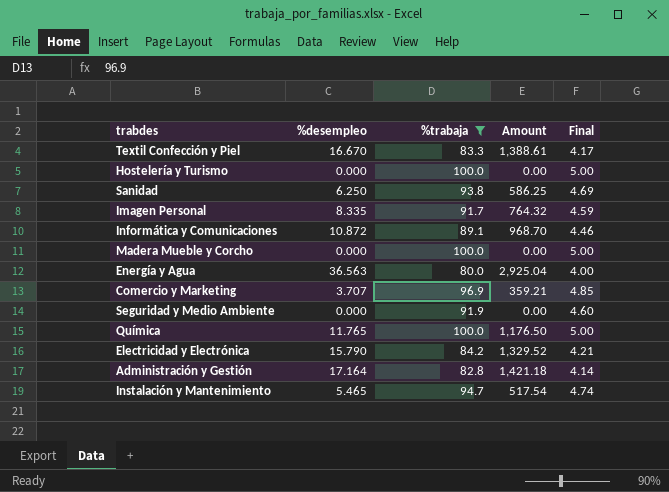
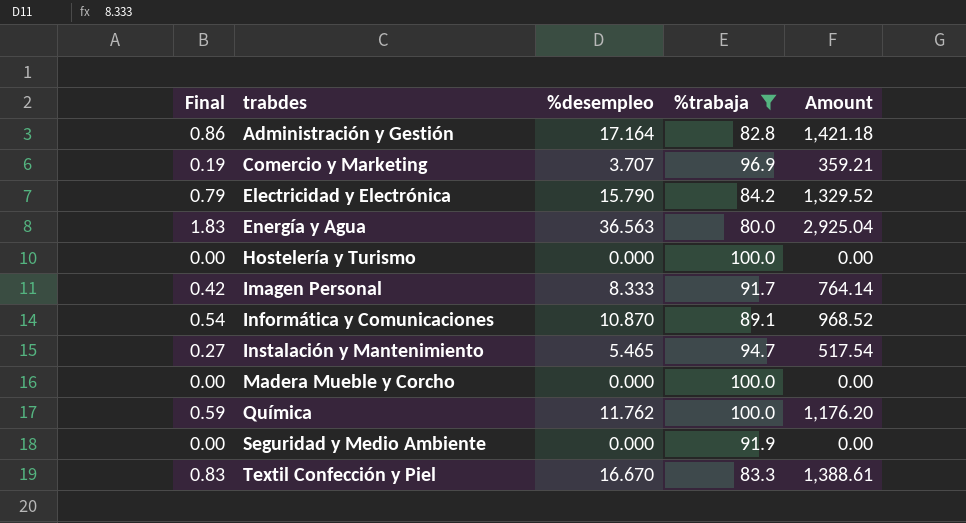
row order: none -> trabdes ascending
column Final | formula: [%trabaja] * 0.05 -> [%desempleo] * 0.05
column Final | position: 5 -> 1
row Sanidad: 6.250 | 93.8 | 586.25 | 4.69 -> none
Imagen Personal | %desempleo: 8.335 -> 8.333
Imagen Personal | Amount: 764.32 -> 764.14
Informática y Comunicaciones | %desempleo: 10.872 -> 10.870
Informática y Comunicaciones | Amount: 968.70 -> 968.52
Química | %desempleo: 11.765 -> 11.762
Química | Amount: 1,176.50 -> 1,176.20

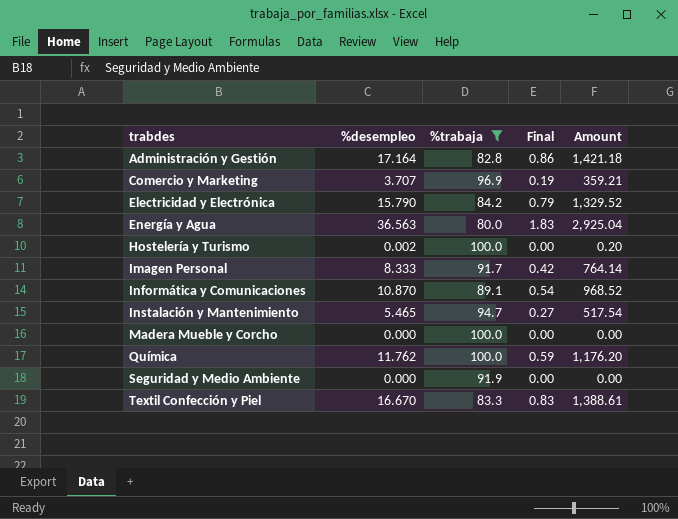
column Final | position: 1 -> 4
Hostelería y Turismo | %desempleo: 0.000 -> 0.002
Hostelería y Turismo | Amount: 0.00 -> 0.20

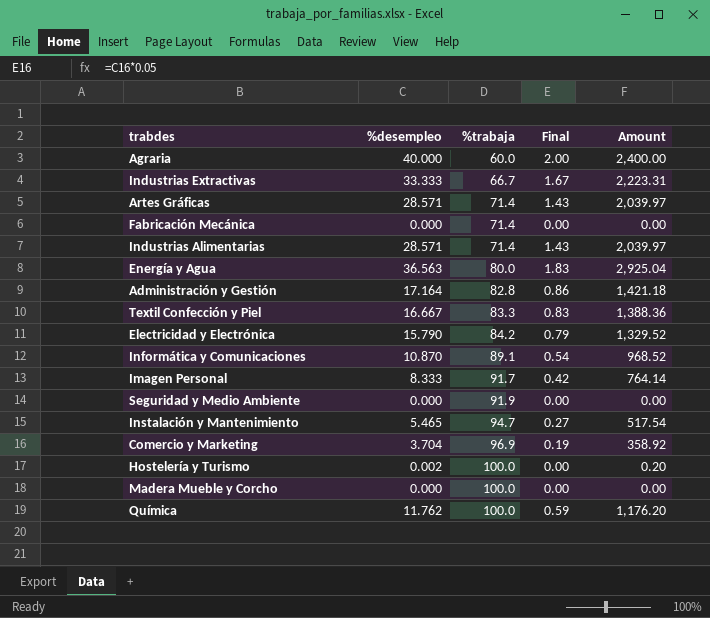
filter: %trabaja >= 80.0 -> none
row order: trabdes ascending -> %trabaja ascending
Textil Confección y Piel | %desempleo: 16.670 -> 16.667
Textil Confección y Piel | Amount: 1,388.61 -> 1,388.36
Comercio y Marketing | %desempleo: 3.707 -> 3.704
Comercio y Marketing | Amount: 359.21 -> 358.92

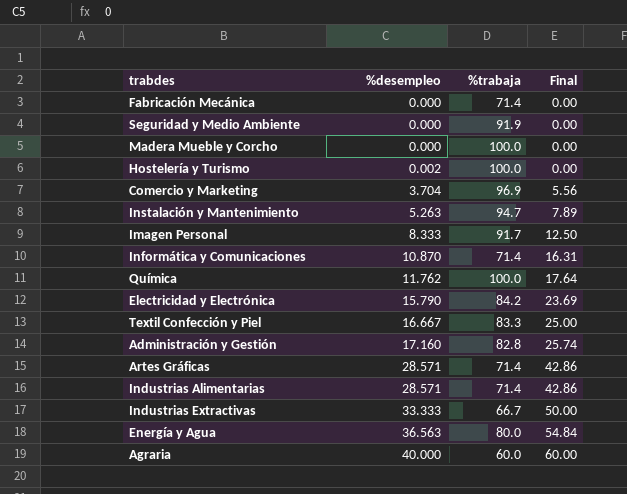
row order: %trabaja ascending -> %desempleo ascending
column Amount | formula: [%desempleo] * [%trabaja] -> none
column Final | formula: [%desempleo] * 0.05 -> [%desempleo] * 1.5
Instalación y Mantenimiento | %desempleo: 5.465 -> 5.263
Informática y Comunicaciones | %trabaja: 89.1 -> 71.4
Administración y Gestión | %desempleo: 17.164 -> 17.160

